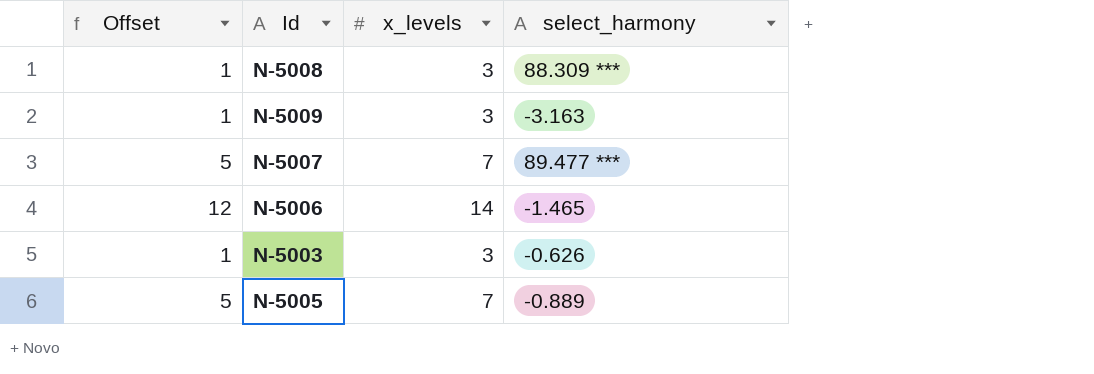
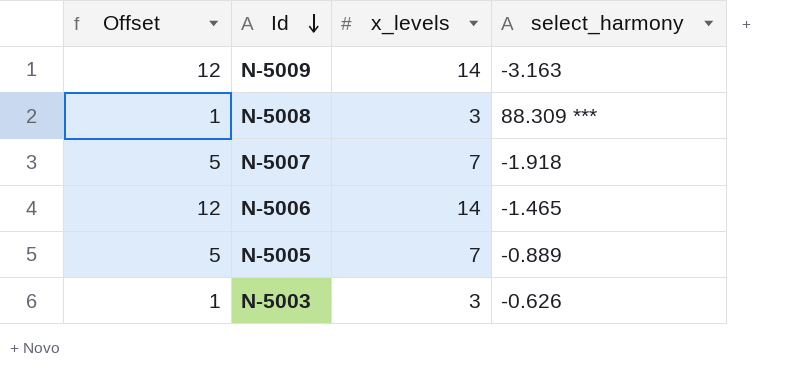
row order: none -> Id descending
N-5009 | Offset: 1 -> 12
N-5009 | x_levels: 3 -> 14
N-5007 | select_harmony: 89.477 *** -> -1.918

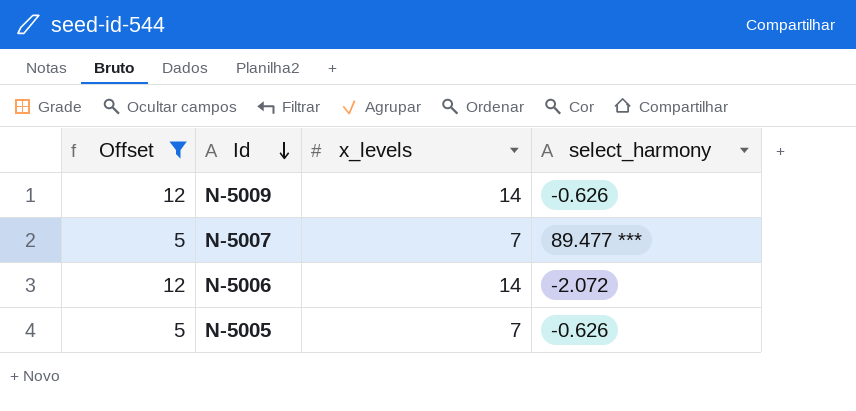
filter: none -> Offset != 1
N-5009 | select_harmony: -3.163 -> -0.626
N-5007 | select_harmony: -1.918 -> 89.477 ***
N-5006 | select_harmony: -1.465 -> -2.072
N-5005 | select_harmony: -0.889 -> -0.626

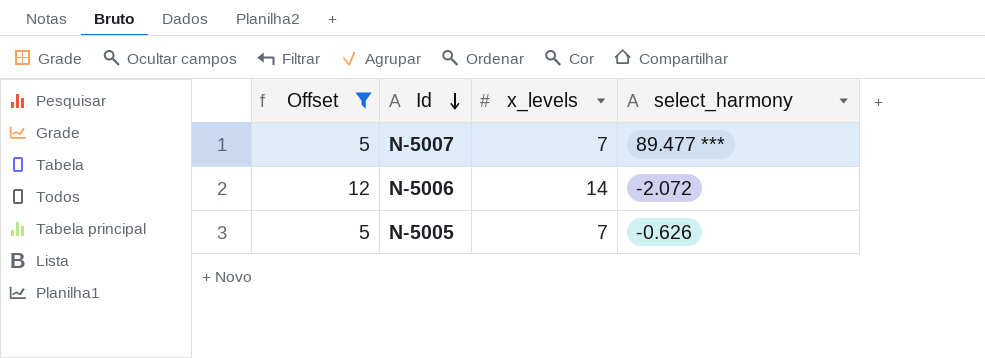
row N-5009: 12 | 14 | -0.626 -> none

